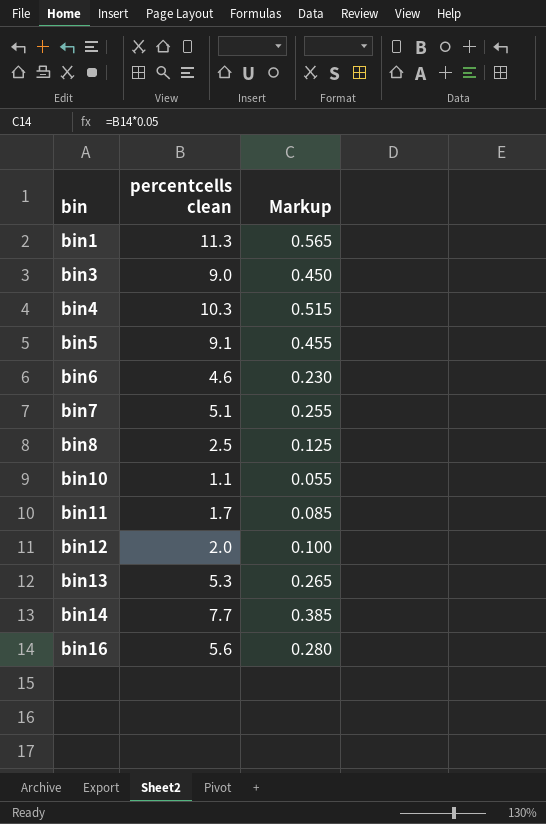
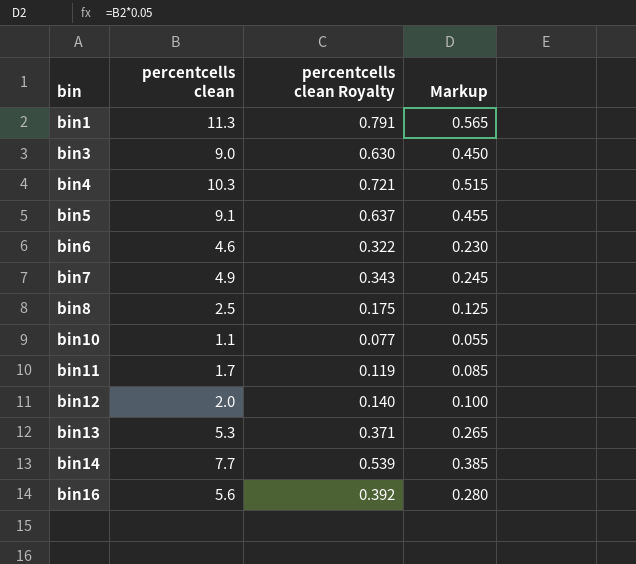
column percentcells clean Royalty | formula: none -> [percentcells clean] * 0.07
bin7 | percentcells clean: 5.1 -> 4.9
bin7 | Markup: 0.255 -> 0.245

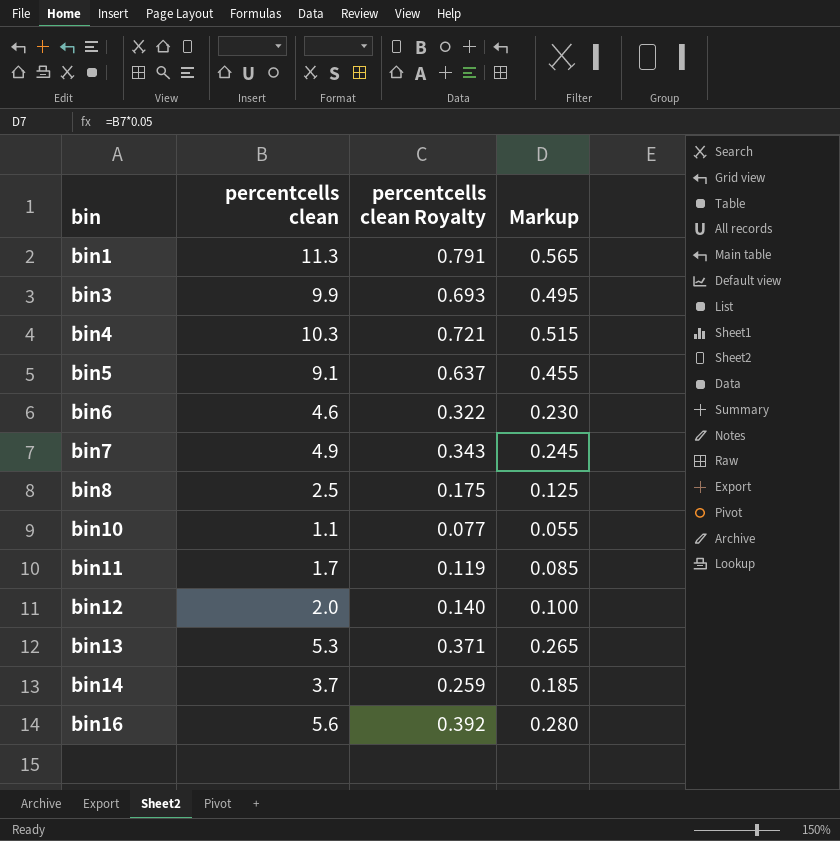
bin3 | percentcells clean: 9.0 -> 9.9
bin3 | percentcells clean Royalty: 0.630 -> 0.693
bin3 | Markup: 0.450 -> 0.495
bin14 | percentcells clean: 7.7 -> 3.7
bin14 | percentcells clean Royalty: 0.539 -> 0.259
bin14 | Markup: 0.385 -> 0.185

